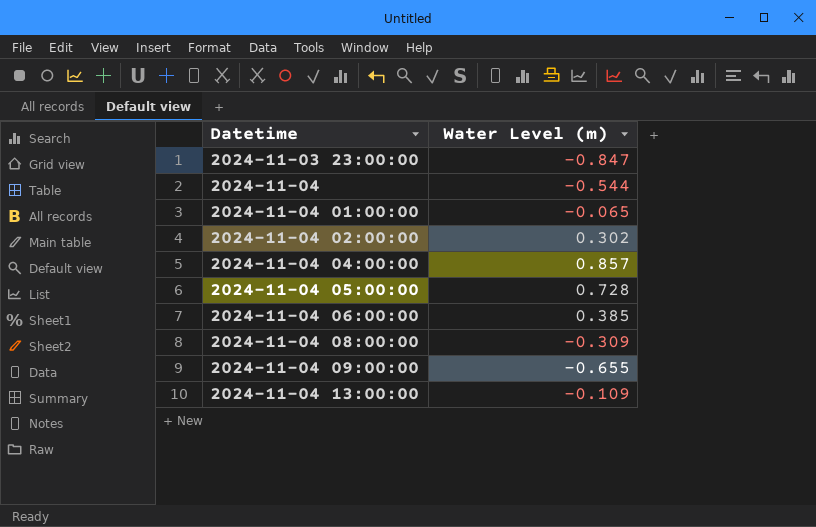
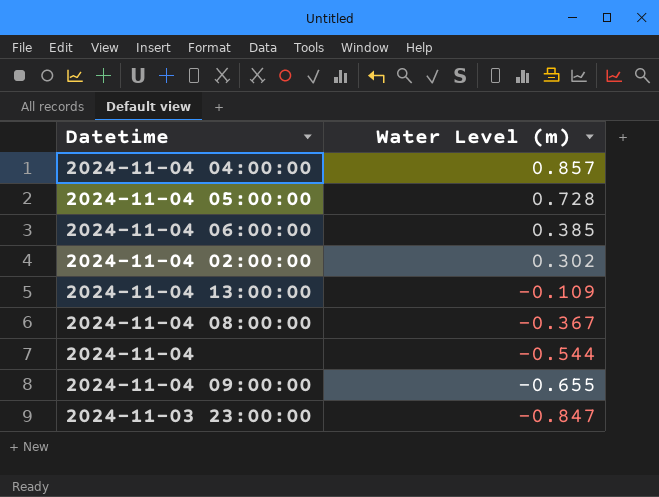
row order: Datetime ascending -> Water Level (m) descending
row 2024-11-04 01:00:00: -0.065 -> none
2024-11-04 08:00:00 | Water Level (m): -0.309 -> -0.367

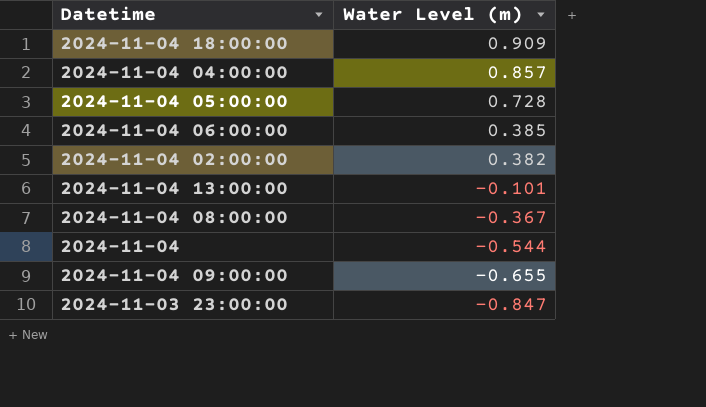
row 2024-11-04 18:00:00: none -> 0.909
2024-11-04 02:00:00 | Water Level (m): 0.302 -> 0.382
2024-11-04 13:00:00 | Water Level (m): -0.109 -> -0.101

